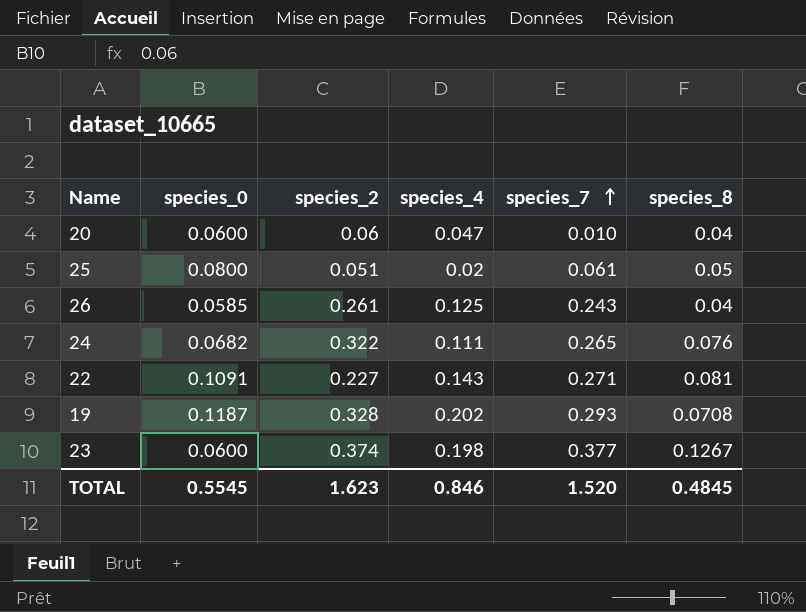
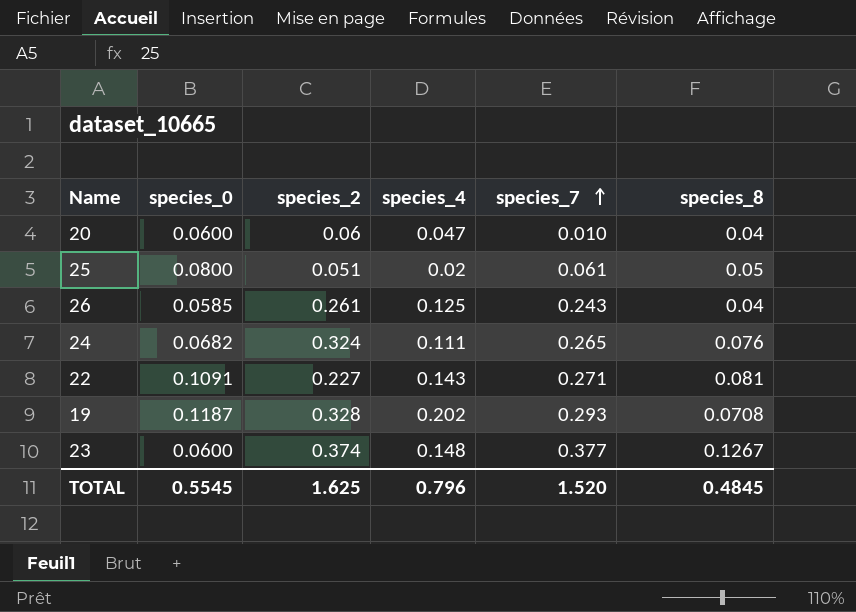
24 | species_2: 0.322 -> 0.324
23 | species_4: 0.198 -> 0.148
TOTAL | species_2: 1.623 -> 1.625
TOTAL | species_4: 0.846 -> 0.796

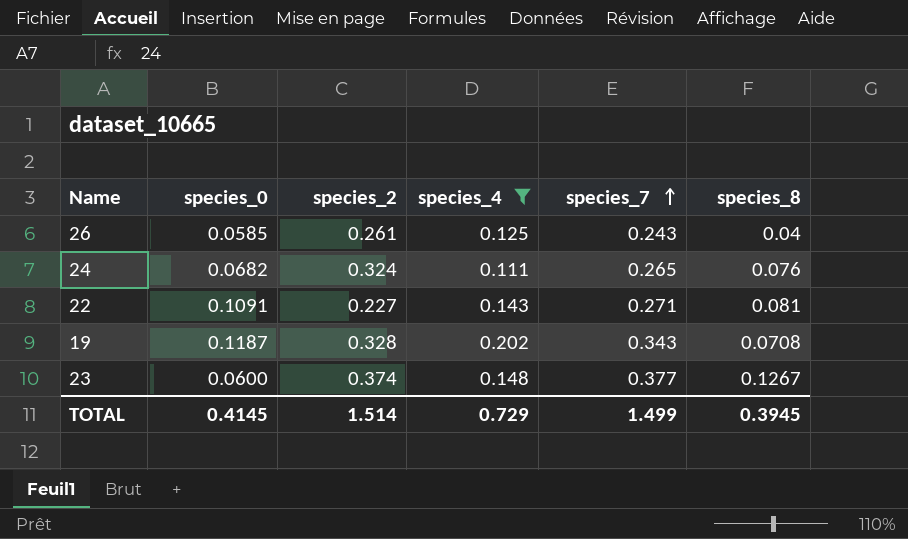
filter: none -> species_4 >= 0.111
19 | species_7: 0.293 -> 0.343
TOTAL | species_0: 0.5545 -> 0.4145
TOTAL | species_2: 1.625 -> 1.514
TOTAL | species_4: 0.796 -> 0.729
TOTAL | species_7: 1.520 -> 1.499
TOTAL | species_8: 0.4845 -> 0.3945

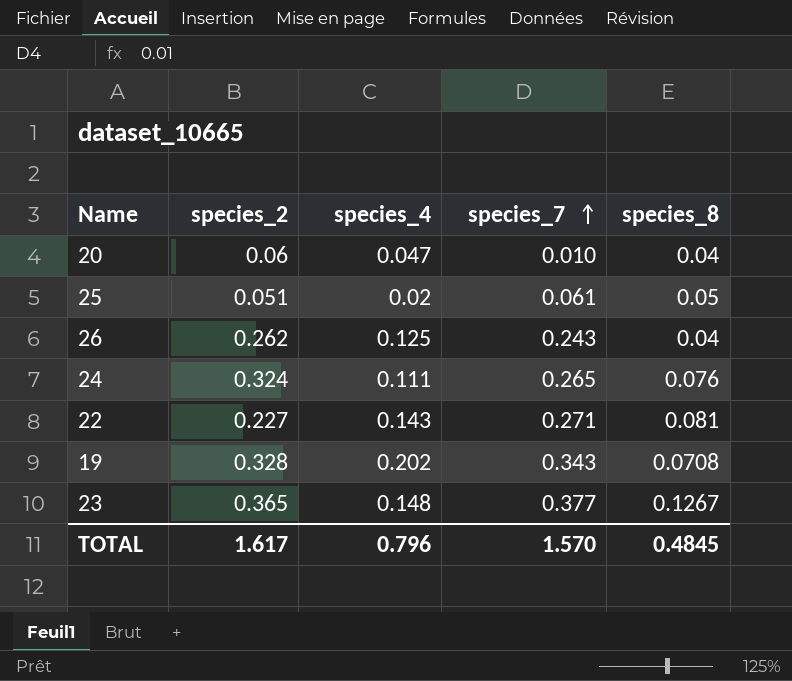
filter: species_4 >= 0.111 -> none
column species_0 | position: 2 -> none
26 | species_2: 0.261 -> 0.262
23 | species_2: 0.374 -> 0.365
TOTAL | species_2: 1.514 -> 1.617
TOTAL | species_4: 0.729 -> 0.796
TOTAL | species_7: 1.499 -> 1.570
TOTAL | species_8: 0.3945 -> 0.4845

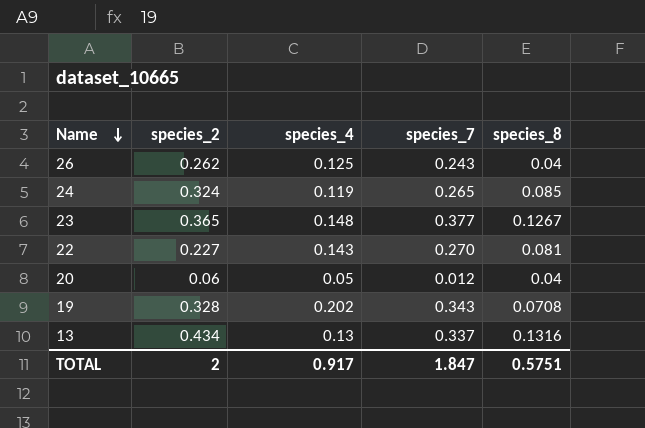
row order: species_7 ascending -> Name descending
row 25: 0.051 | 0.02 | 0.061 | 0.05 -> none
24 | species_4: 0.111 -> 0.119
24 | species_8: 0.076 -> 0.085
22 | species_7: 0.271 -> 0.270
20 | species_4: 0.047 -> 0.05
20 | species_7: 0.010 -> 0.012
row 13: none -> 0.434 | 0.13 | 0.337 | 0.1316
TOTAL | species_2: 1.617 -> 2
TOTAL | species_4: 0.796 -> 0.917
TOTAL | species_7: 1.570 -> 1.847
TOTAL | species_8: 0.4845 -> 0.5751

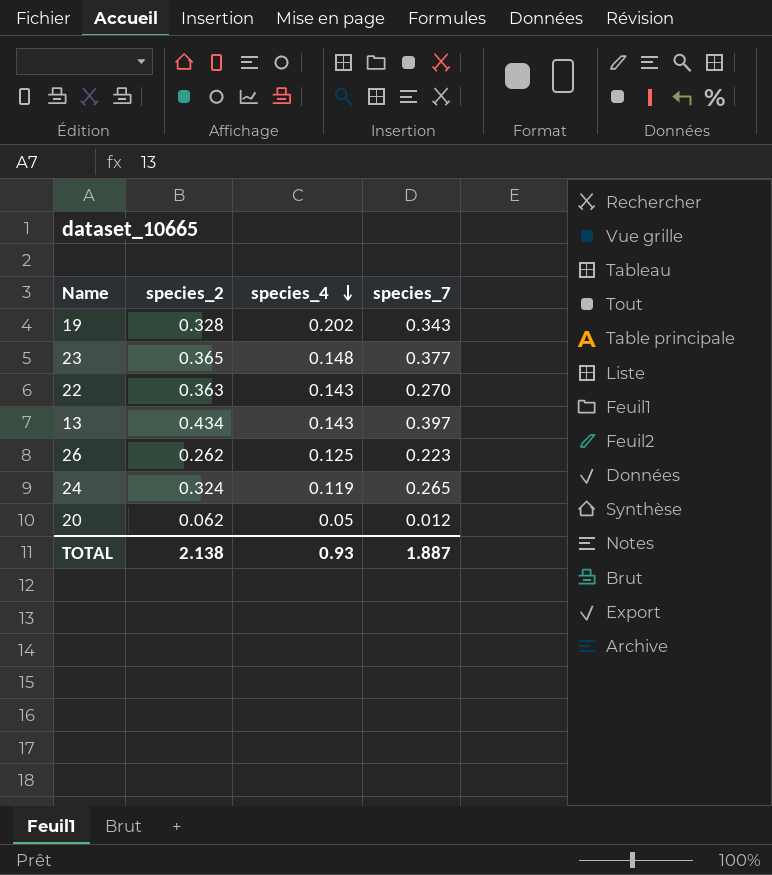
row order: Name descending -> species_4 descending
column species_8 | position: 5 -> none
22 | species_2: 0.227 -> 0.363
13 | species_4: 0.13 -> 0.143
13 | species_7: 0.337 -> 0.397
26 | species_7: 0.243 -> 0.223
20 | species_2: 0.06 -> 0.062
TOTAL | species_2: 2 -> 2.138
TOTAL | species_4: 0.917 -> 0.93
TOTAL | species_7: 1.847 -> 1.887

